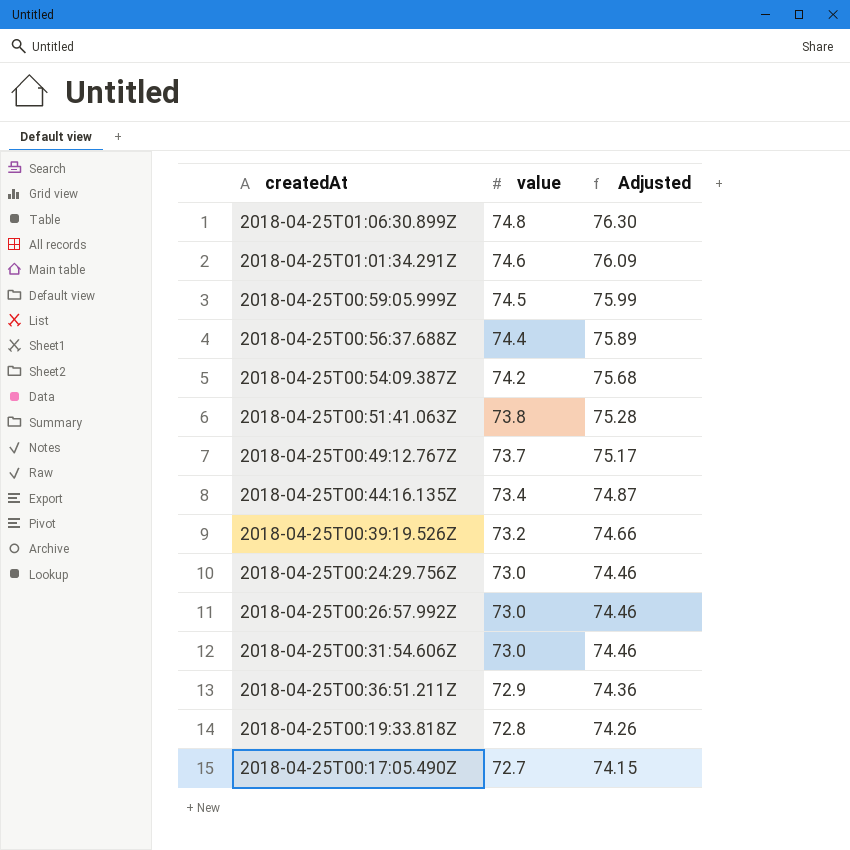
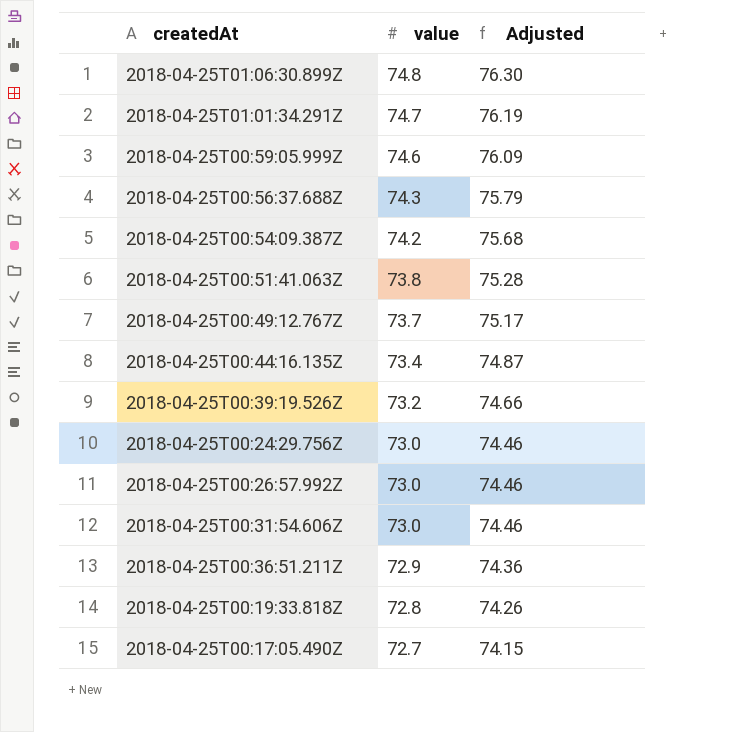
2018-04-25T01:01:34.291Z | value: 74.6 -> 74.7
2018-04-25T01:01:34.291Z | Adjusted: 76.09 -> 76.19
2018-04-25T00:59:05.999Z | value: 74.5 -> 74.6
2018-04-25T00:59:05.999Z | Adjusted: 75.99 -> 76.09
2018-04-25T00:56:37.688Z | value: 74.4 -> 74.3
2018-04-25T00:56:37.688Z | Adjusted: 75.89 -> 75.79

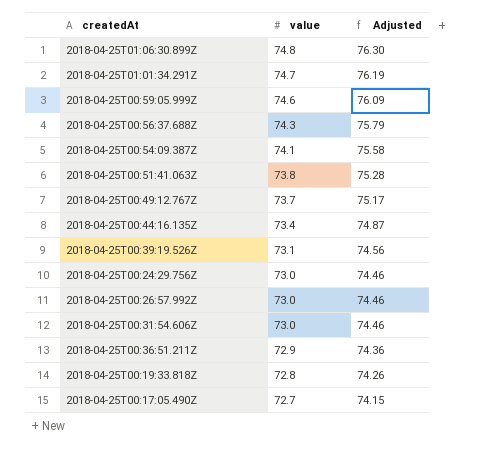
2018-04-25T00:54:09.387Z | value: 74.2 -> 74.1
2018-04-25T00:54:09.387Z | Adjusted: 75.68 -> 75.58
2018-04-25T00:39:19.526Z | value: 73.2 -> 73.1
2018-04-25T00:39:19.526Z | Adjusted: 74.66 -> 74.56

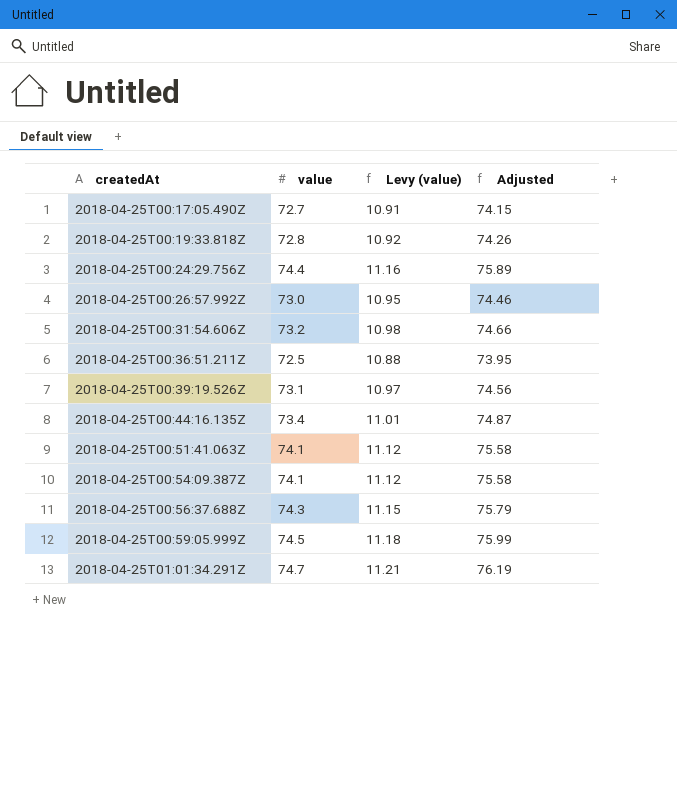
row order: value descending -> createdAt ascending
column Levy (value) | formula: none -> [value] * 0.15
row 2018-04-25T01:06:30.899Z: 74.8 | 76.30 -> none
row 2018-04-25T00:49:12.767Z: 73.7 | 75.17 -> none
2018-04-25T00:24:29.756Z | value: 73.0 -> 74.4
2018-04-25T00:24:29.756Z | Adjusted: 74.46 -> 75.89
2018-04-25T00:31:54.606Z | value: 73.0 -> 73.2
2018-04-25T00:31:54.606Z | Adjusted: 74.46 -> 74.66
2018-04-25T00:36:51.211Z | value: 72.9 -> 72.5
2018-04-25T00:36:51.211Z | Adjusted: 74.36 -> 73.95
2018-04-25T00:51:41.063Z | value: 73.8 -> 74.1
2018-04-25T00:51:41.063Z | Adjusted: 75.28 -> 75.58
2018-04-25T00:59:05.999Z | value: 74.6 -> 74.5
2018-04-25T00:59:05.999Z | Adjusted: 76.09 -> 75.99

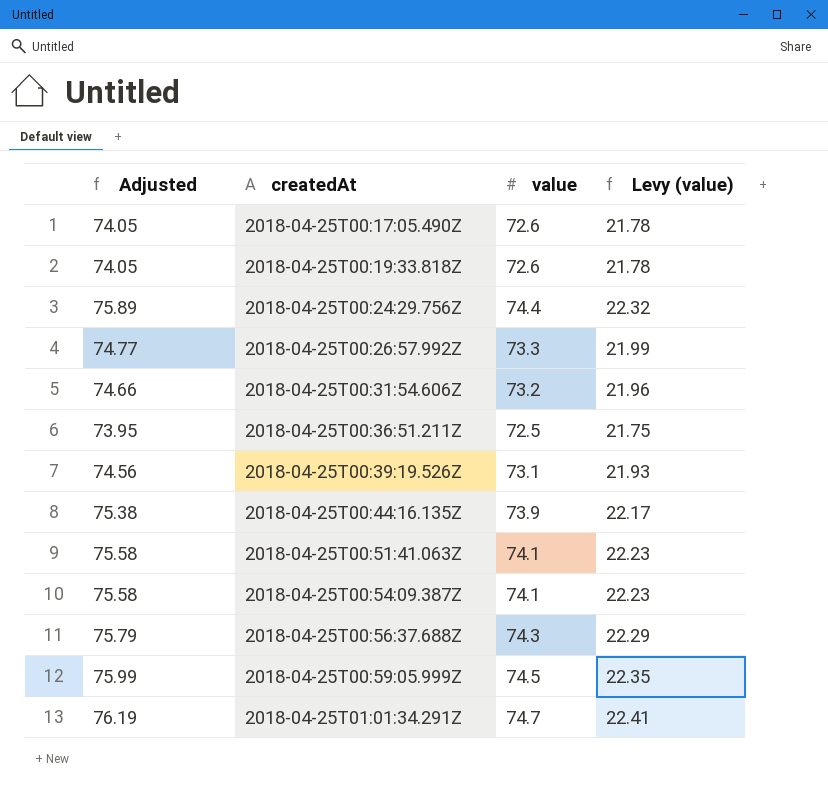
column Adjusted | position: 4 -> 1
column Levy (value) | formula: [value] * 0.15 -> [value] * 0.3
2018-04-25T00:17:05.490Z | Adjusted: 74.15 -> 74.05
2018-04-25T00:17:05.490Z | value: 72.7 -> 72.6
2018-04-25T00:19:33.818Z | Adjusted: 74.26 -> 74.05
2018-04-25T00:19:33.818Z | value: 72.8 -> 72.6
2018-04-25T00:26:57.992Z | Adjusted: 74.46 -> 74.77
2018-04-25T00:26:57.992Z | value: 73.0 -> 73.3
2018-04-25T00:44:16.135Z | Adjusted: 74.87 -> 75.38
2018-04-25T00:44:16.135Z | value: 73.4 -> 73.9

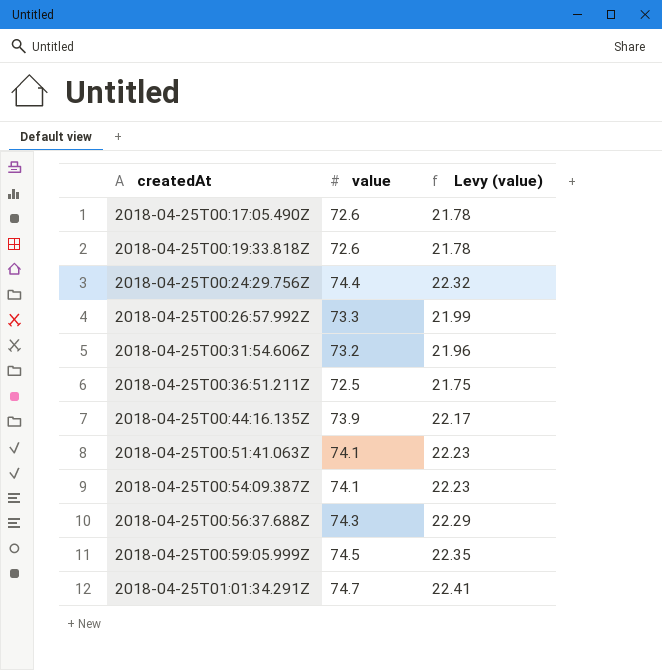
column Adjusted | formula: [value] * 1.02 -> none
row 2018-04-25T00:39:19.526Z: 74.56 | 73.1 | 21.93 -> none

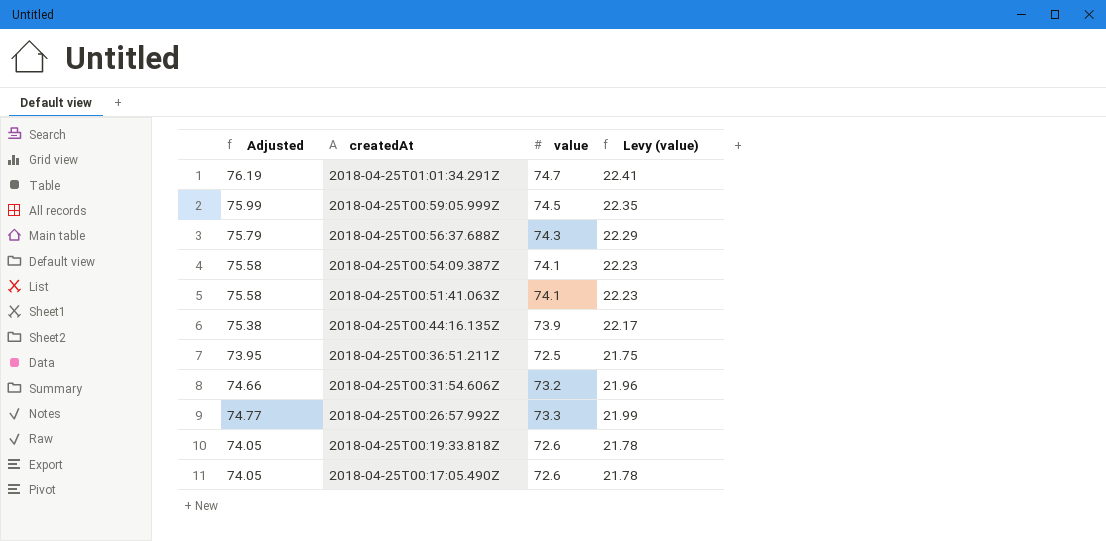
row order: createdAt ascending -> createdAt descending
column Adjusted | formula: none -> [value] * 1.02
row 2018-04-25T00:24:29.756Z: 74.4 | 22.32 -> none

